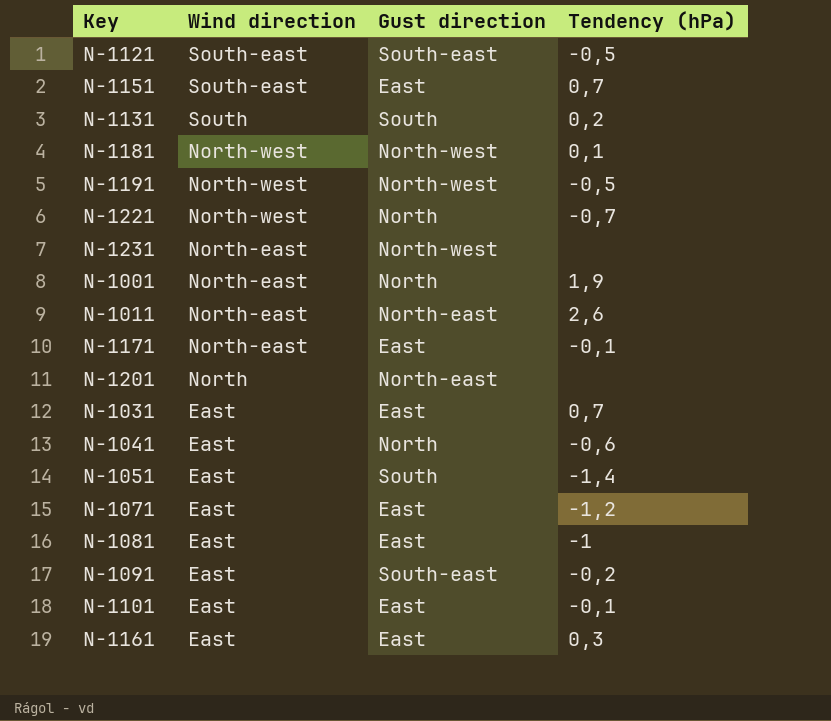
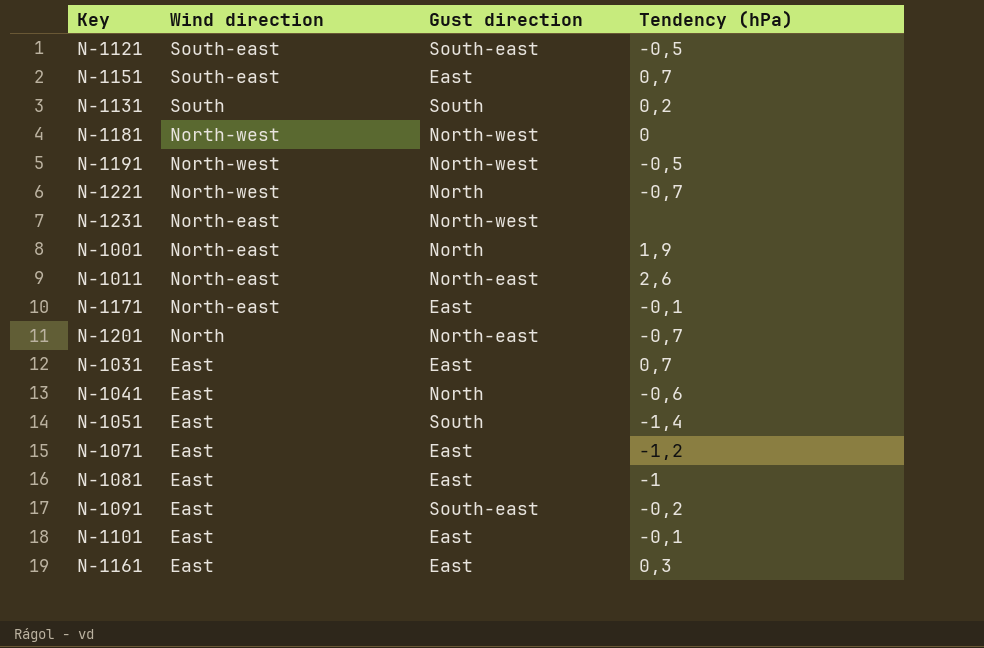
N-1181 | Tendency (hPa): 0,1 -> 0
N-1201 | Tendency (hPa): none -> -0,7

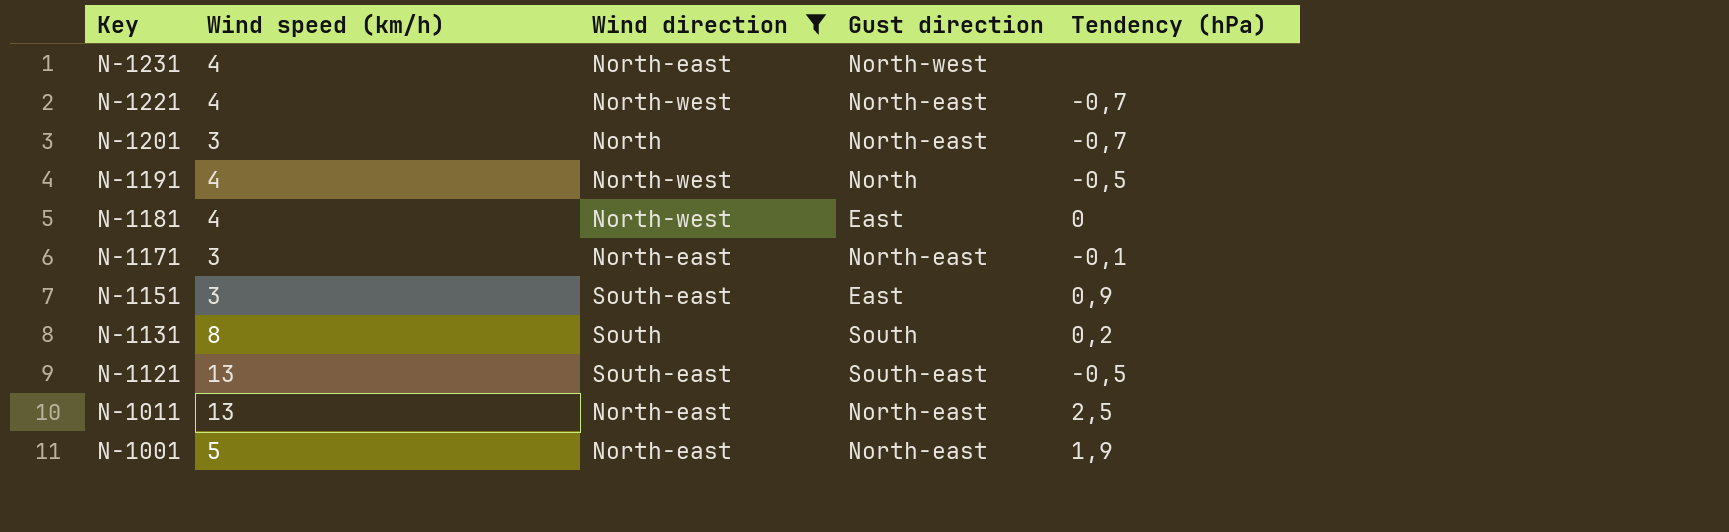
filter: none -> Wind direction != East
row order: Wind direction descending -> Key descending
column Wind speed (km/h) | position: none -> 2
N-1221 | Gust direction: North -> North-east
N-1191 | Gust direction: North-west -> North
N-1181 | Gust direction: North-west -> East
N-1171 | Gust direction: East -> North-east
N-1151 | Tendency (hPa): 0,7 -> 0,9
N-1011 | Tendency (hPa): 2,6 -> 2,5
N-1001 | Gust direction: North -> North-east

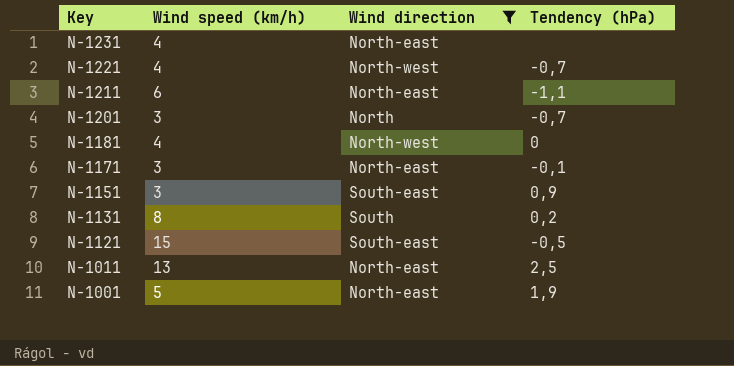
column Gust direction | position: 4 -> none
row N-1191: 4 | North-west | North | -0,5 -> none
row N-1211: none -> 6 | North-east | -1,1
N-1121 | Wind speed (km/h): 13 -> 15

